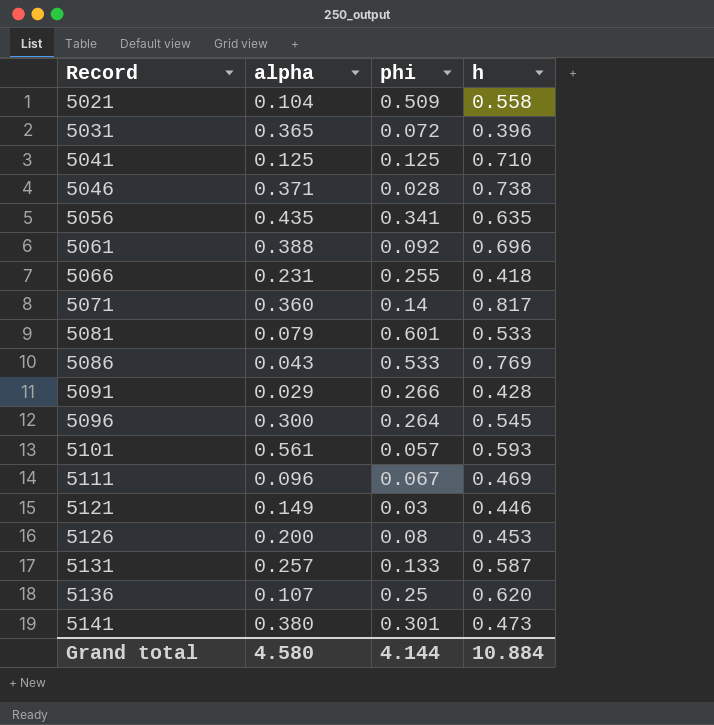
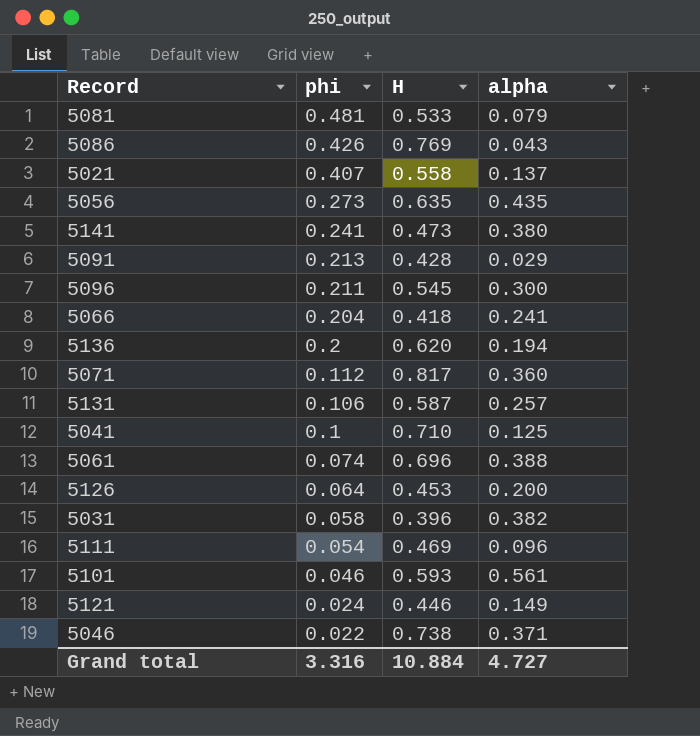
row order: Record ascending -> phi descending
column name: h -> H
column alpha | position: 2 -> 4
5081 | phi: 0.601 -> 0.481
5086 | phi: 0.533 -> 0.426
5021 | phi: 0.509 -> 0.407
5021 | alpha: 0.104 -> 0.137
5056 | phi: 0.341 -> 0.273
5141 | phi: 0.301 -> 0.241
5091 | phi: 0.266 -> 0.213
5096 | phi: 0.264 -> 0.211
5066 | phi: 0.255 -> 0.204
5066 | alpha: 0.231 -> 0.241
5136 | phi: 0.25 -> 0.2
5136 | alpha: 0.107 -> 0.194
5071 | phi: 0.14 -> 0.112
5131 | phi: 0.133 -> 0.106
5041 | phi: 0.125 -> 0.1
5061 | phi: 0.092 -> 0.074
5126 | phi: 0.08 -> 0.064
5031 | phi: 0.072 -> 0.058
5031 | alpha: 0.365 -> 0.382
5111 | phi: 0.067 -> 0.054
5101 | phi: 0.057 -> 0.046
5121 | phi: 0.03 -> 0.024
5046 | phi: 0.028 -> 0.022
Grand total | phi: 4.144 -> 3.316
Grand total | alpha: 4.580 -> 4.727

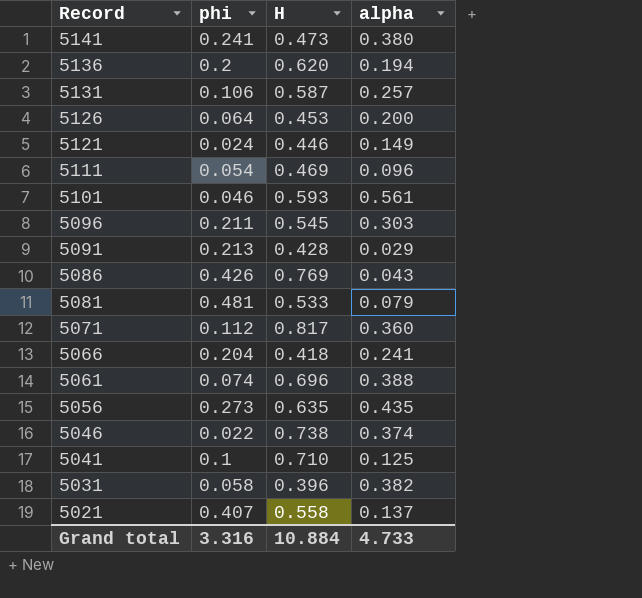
row order: phi descending -> Record descending
5096 | alpha: 0.300 -> 0.303
5046 | alpha: 0.371 -> 0.374
Grand total | alpha: 4.727 -> 4.733

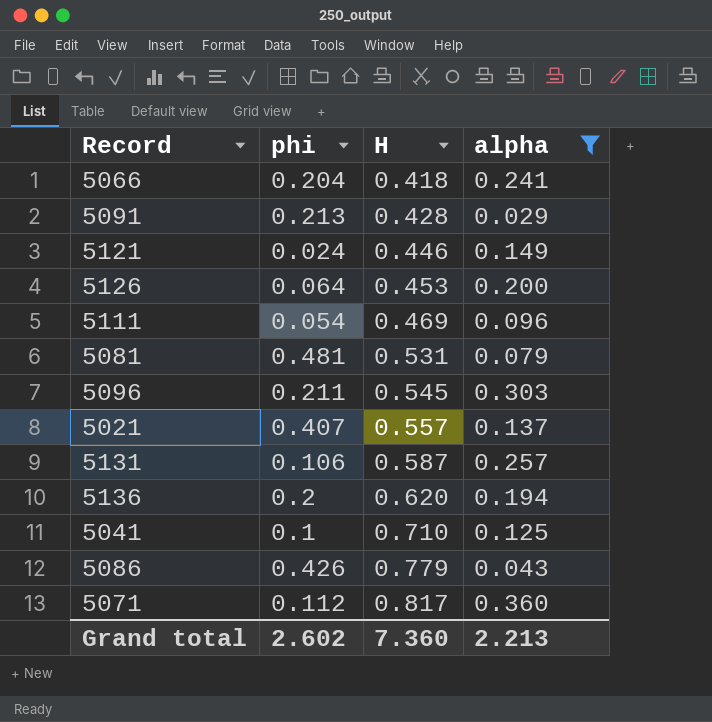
filter: none -> alpha <= 0.360
row order: Record descending -> H ascending
5081 | H: 0.533 -> 0.531
5021 | H: 0.558 -> 0.557
5086 | H: 0.769 -> 0.779
Grand total | phi: 3.316 -> 2.602
Grand total | H: 10.884 -> 7.360
Grand total | alpha: 4.733 -> 2.213

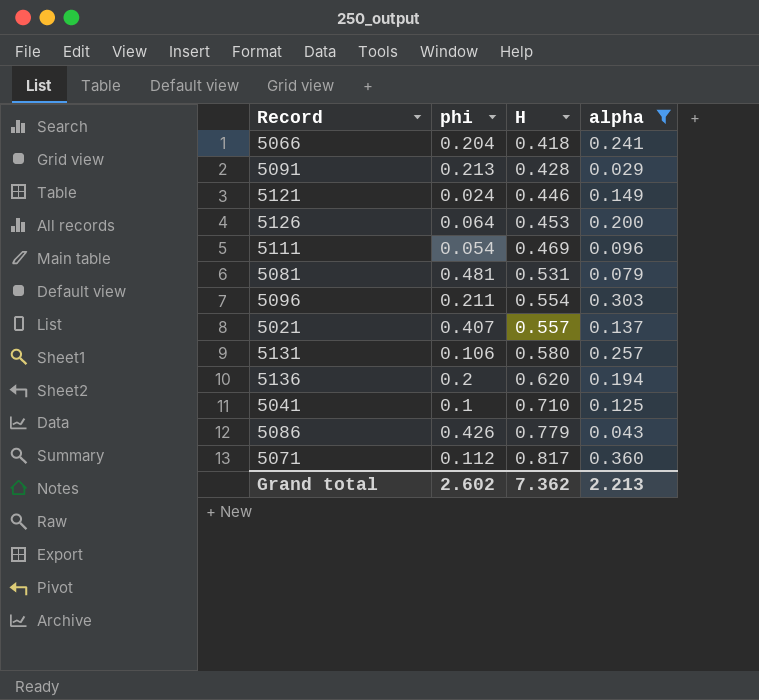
5096 | H: 0.545 -> 0.554
5131 | H: 0.587 -> 0.580
Grand total | H: 7.360 -> 7.362

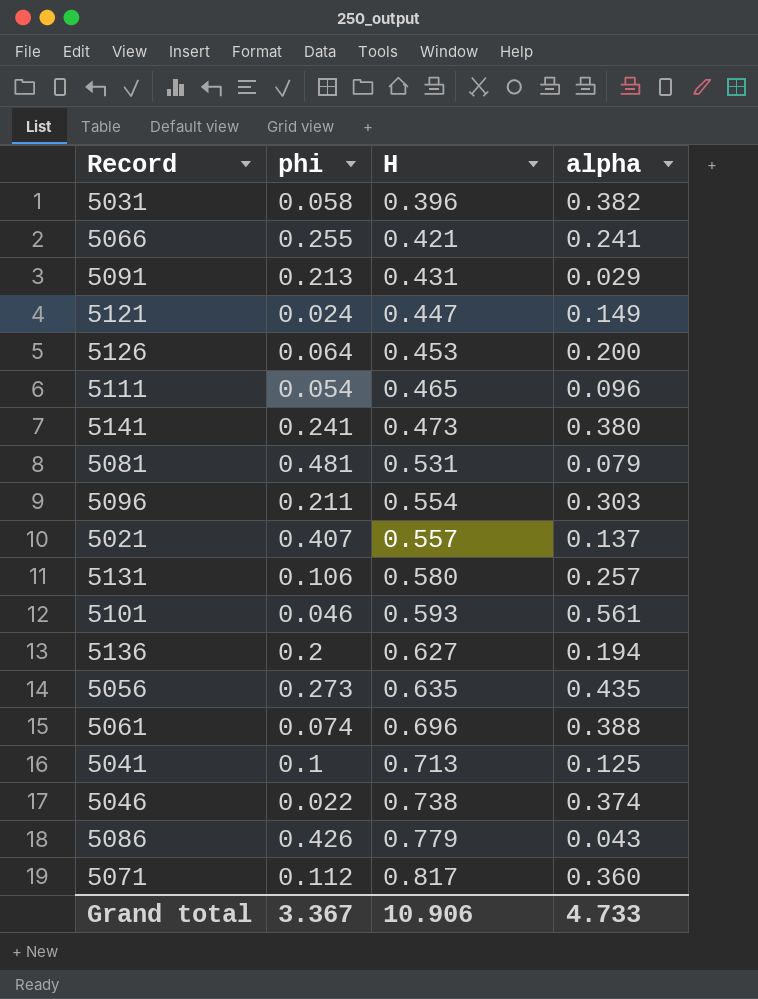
filter: alpha <= 0.360 -> none
5066 | phi: 0.204 -> 0.255
5066 | H: 0.418 -> 0.421
5091 | H: 0.428 -> 0.431
5121 | H: 0.446 -> 0.447
5111 | H: 0.469 -> 0.465
5136 | H: 0.620 -> 0.627
5041 | H: 0.710 -> 0.713
Grand total | phi: 2.602 -> 3.367
Grand total | H: 7.362 -> 10.906
Grand total | alpha: 2.213 -> 4.733

